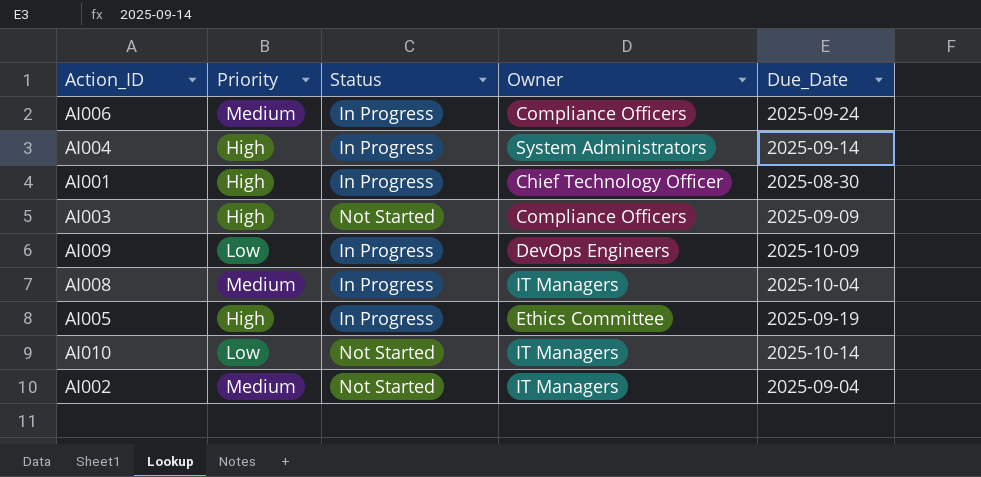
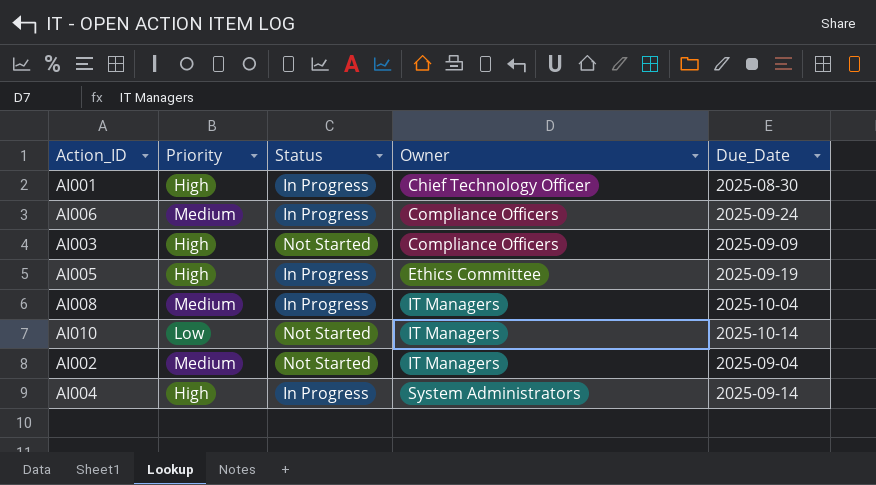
row order: none -> Owner ascending
row AI009: Low | In Progress | DevOps Engineers | 2025-10-09 -> none

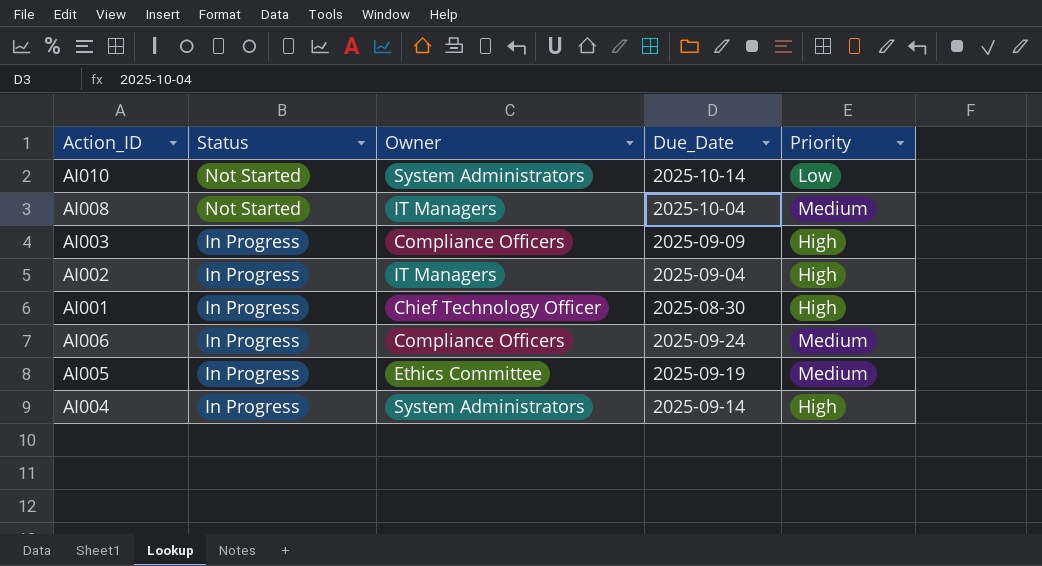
row order: Owner ascending -> Status descending
column Priority | position: 2 -> 5
AI010 | Owner: IT Managers -> System Administrators
AI008 | Status: In Progress -> Not Started
AI003 | Status: Not Started -> In Progress
AI002 | Status: Not Started -> In Progress
AI002 | Priority: Medium -> High
AI005 | Priority: High -> Medium

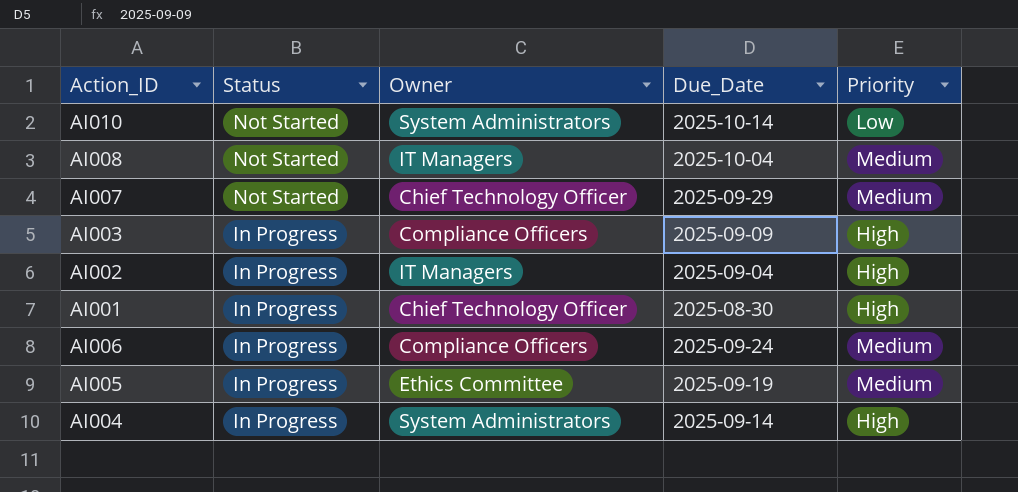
row AI007: none -> Not Started | Chief Technology Officer | 2025-09-29 | Medium

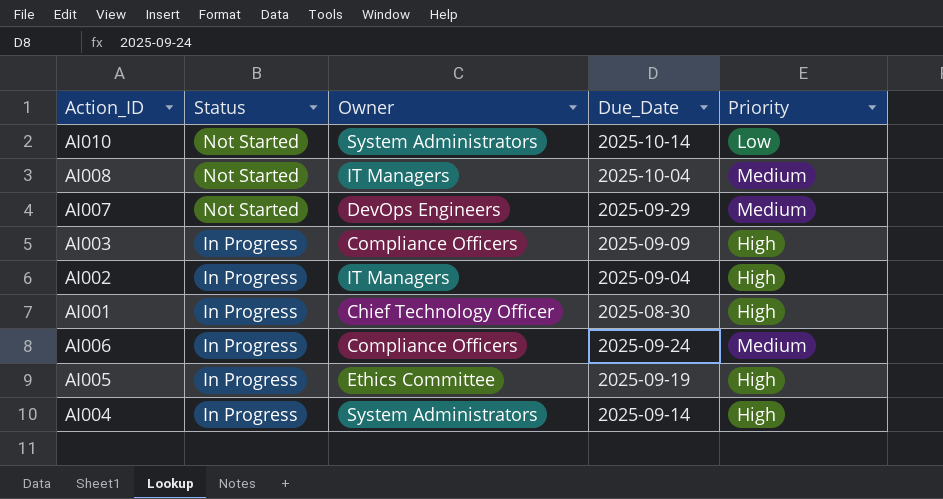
AI007 | Owner: Chief Technology Officer -> DevOps Engineers
AI005 | Priority: Medium -> High

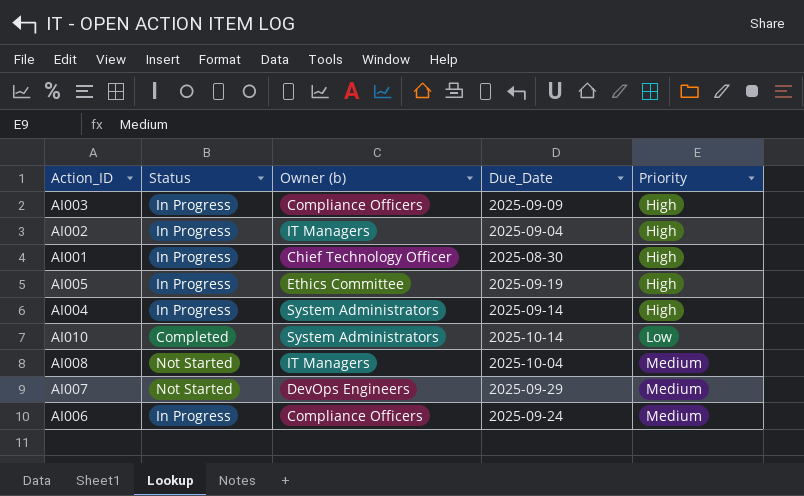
row order: Status descending -> Priority ascending
column name: Owner -> Owner (b)
AI010 | Status: Not Started -> Completed

